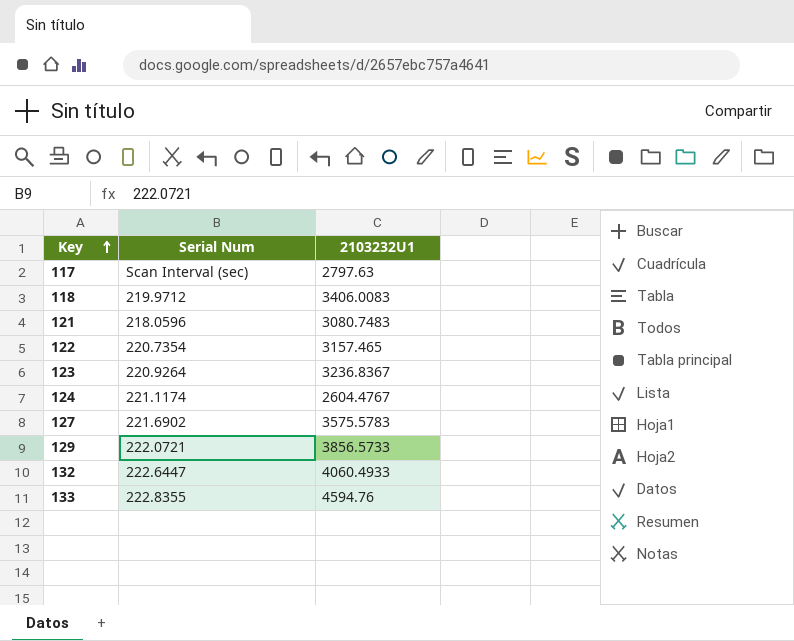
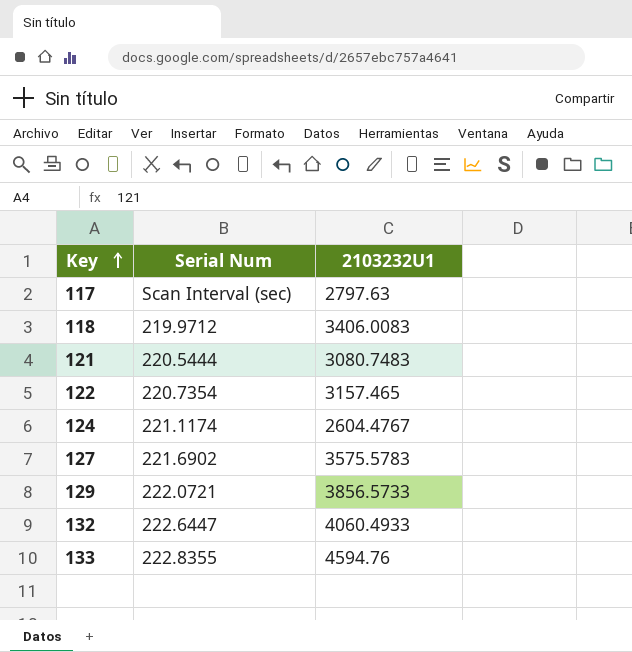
row 123: 220.9264 | 3236.8367 -> none
121 | Serial Num: 218.0596 -> 220.5444

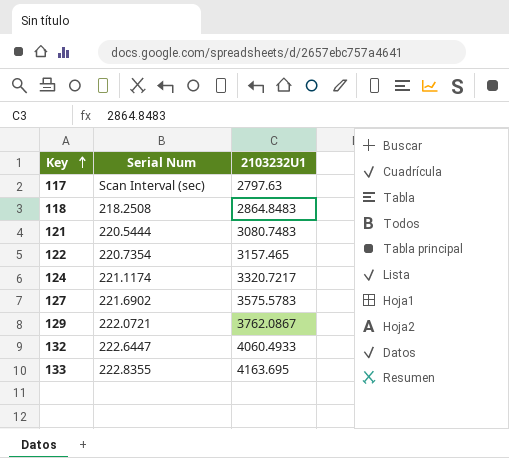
118 | Serial Num: 219.9712 -> 218.2508
118 | 2103232U1: 3406.0083 -> 2864.8483
124 | 2103232U1: 2604.4767 -> 3320.7217
129 | 2103232U1: 3856.5733 -> 3762.0867
133 | 2103232U1: 4594.76 -> 4163.695

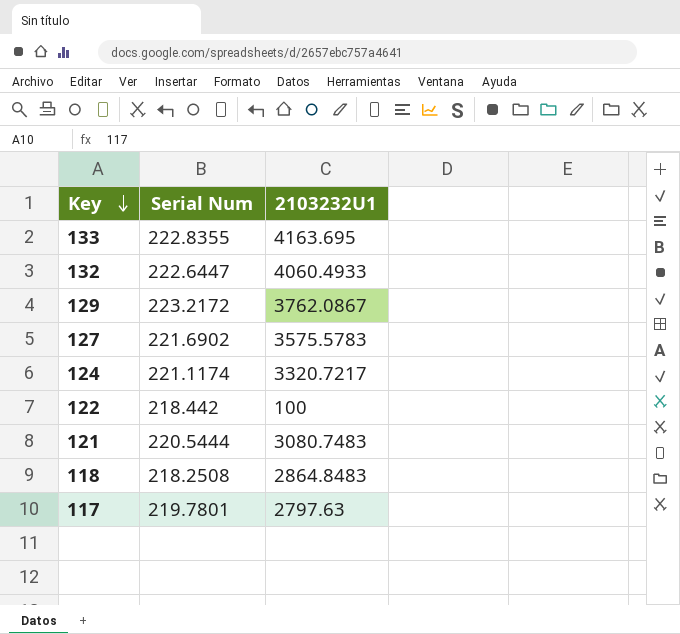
row order: Key ascending -> Key descending
129 | Serial Num: 222.0721 -> 223.2172
122 | Serial Num: 220.7354 -> 218.442
122 | 2103232U1: 3157.465 -> 100
117 | Serial Num: Scan Interval (sec) -> 219.7801

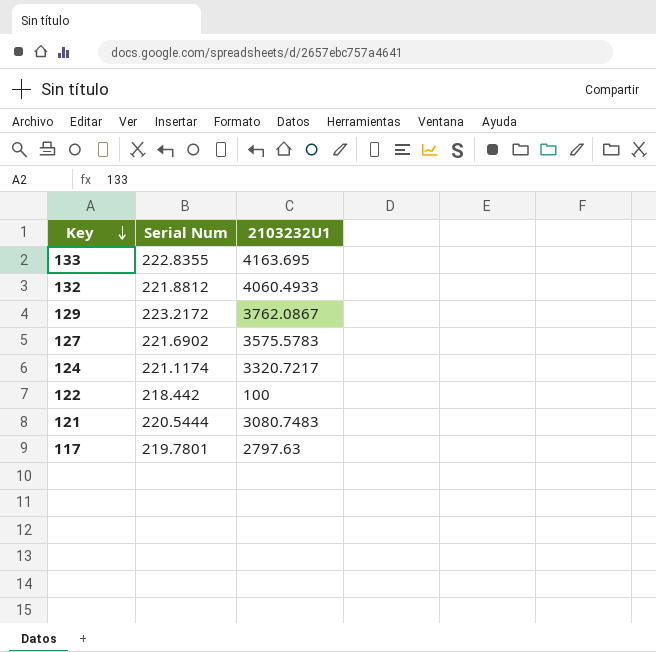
row 118: 218.2508 | 2864.8483 -> none
132 | Serial Num: 222.6447 -> 221.8812

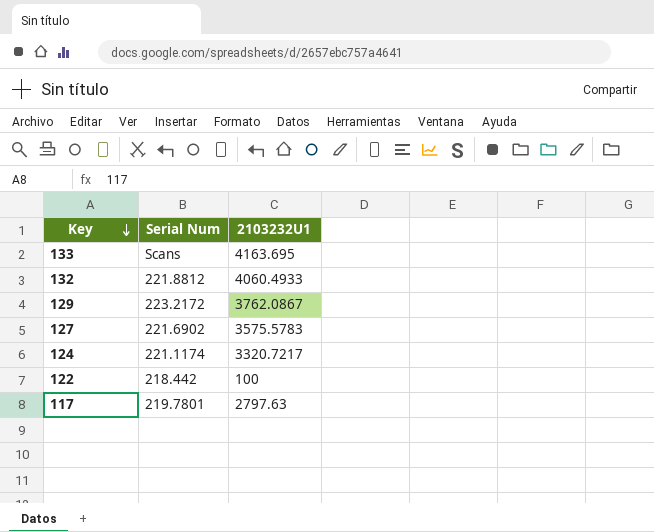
row 121: 220.5444 | 3080.7483 -> none
133 | Serial Num: 222.8355 -> Scans

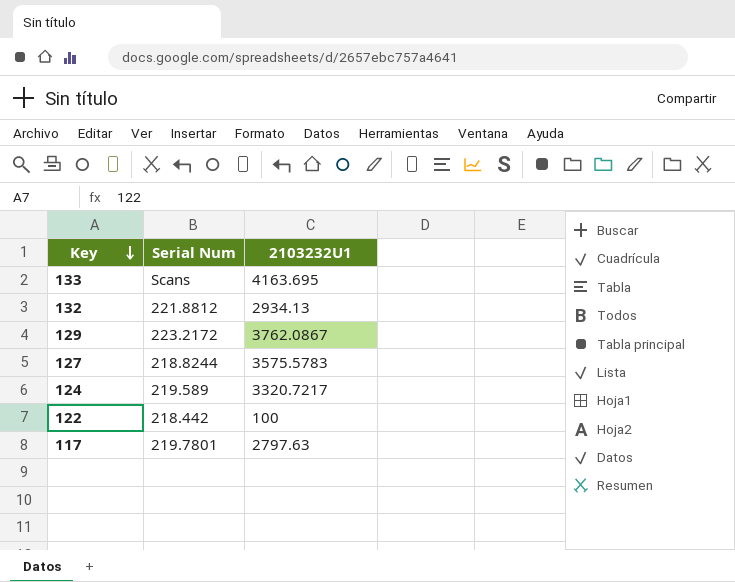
132 | 2103232U1: 4060.4933 -> 2934.13
127 | Serial Num: 221.6902 -> 218.8244
124 | Serial Num: 221.1174 -> 219.589

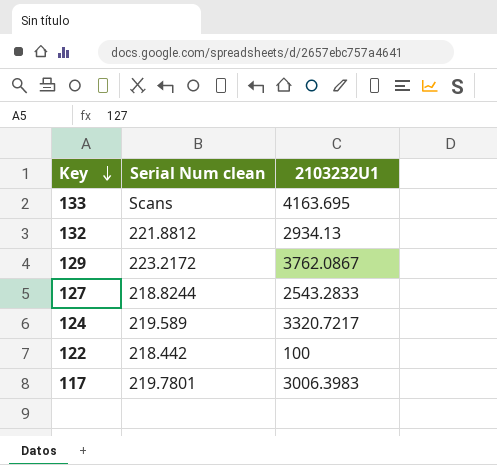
column name: Serial Num -> Serial Num clean
127 | 2103232U1: 3575.5783 -> 2543.2833
117 | 2103232U1: 2797.63 -> 3006.3983

